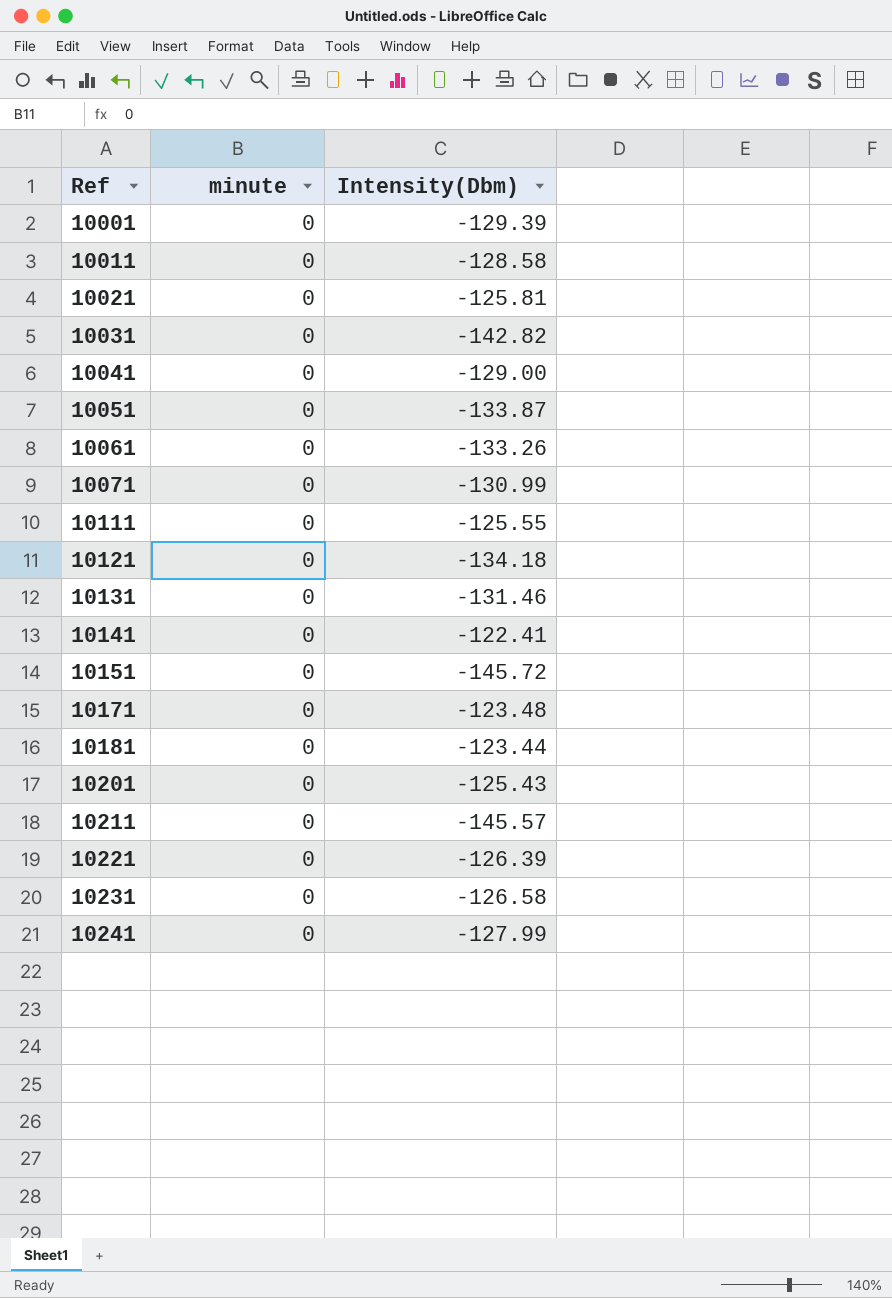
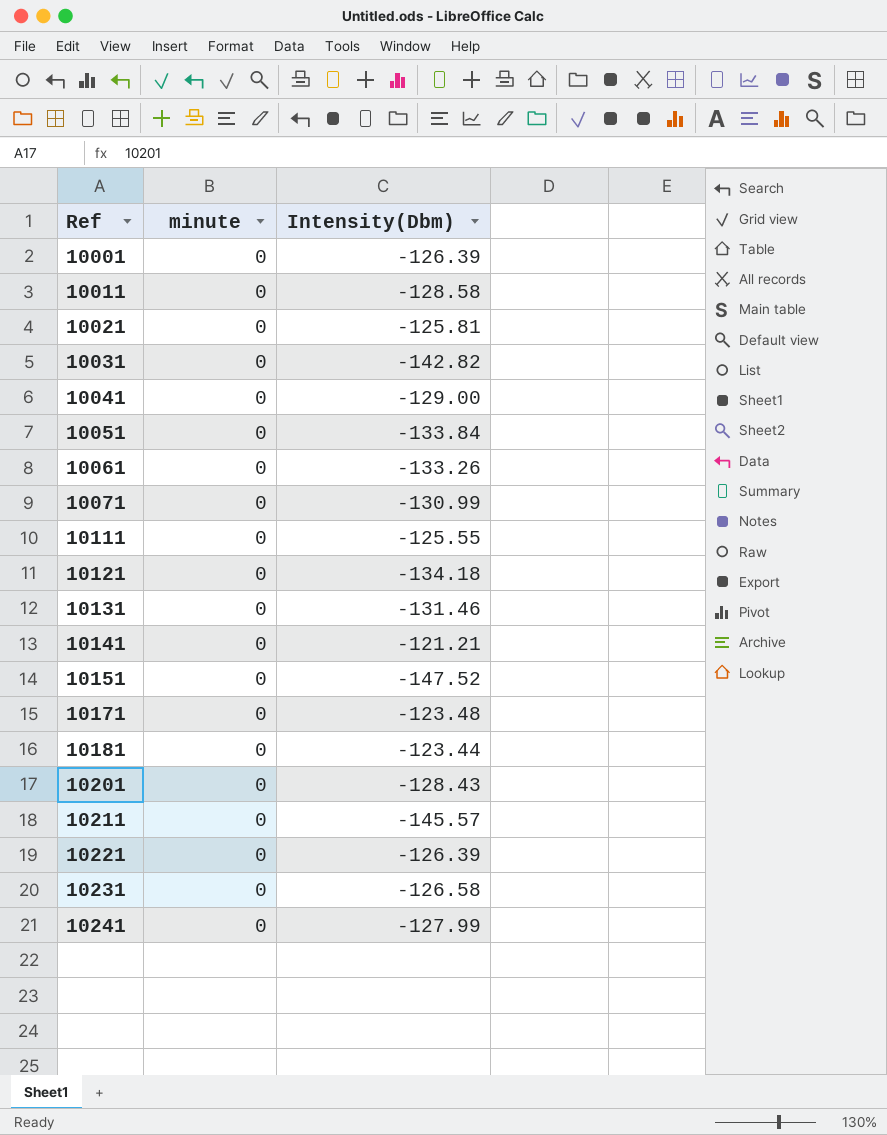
10001 | Intensity(Dbm): -129.39 -> -126.39
10051 | Intensity(Dbm): -133.87 -> -133.84
10141 | Intensity(Dbm): -122.41 -> -121.21
10151 | Intensity(Dbm): -145.72 -> -147.52
10201 | Intensity(Dbm): -125.43 -> -128.43

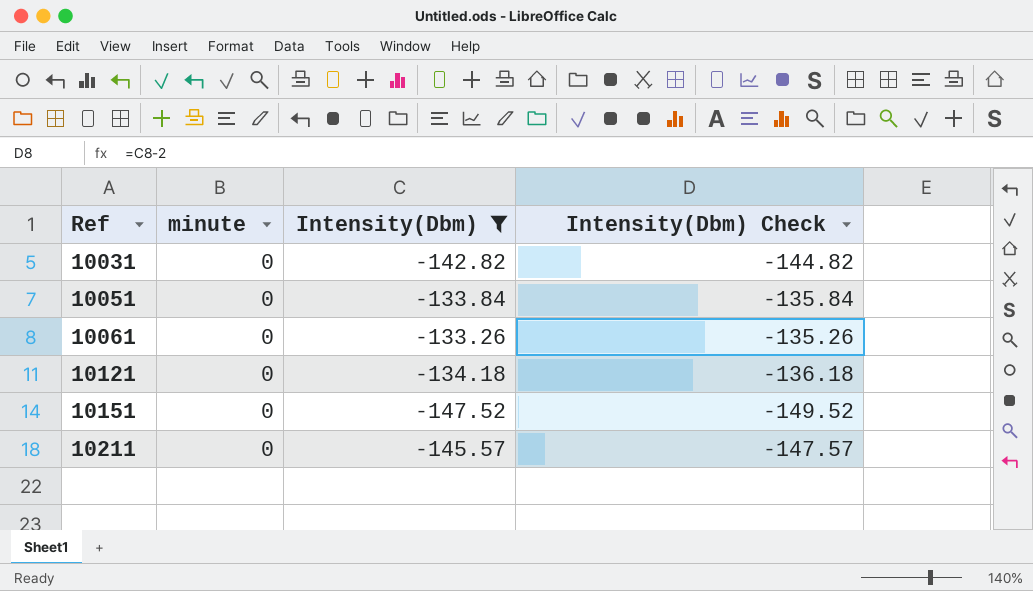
filter: none -> Intensity(Dbm) <= -133.26
column Intensity(Dbm) Check | formula: none -> [Intensity(Dbm)] - 2

